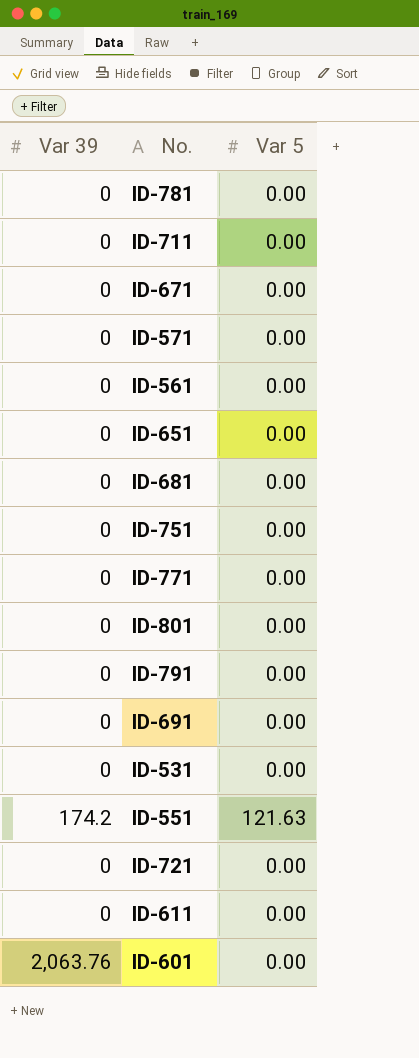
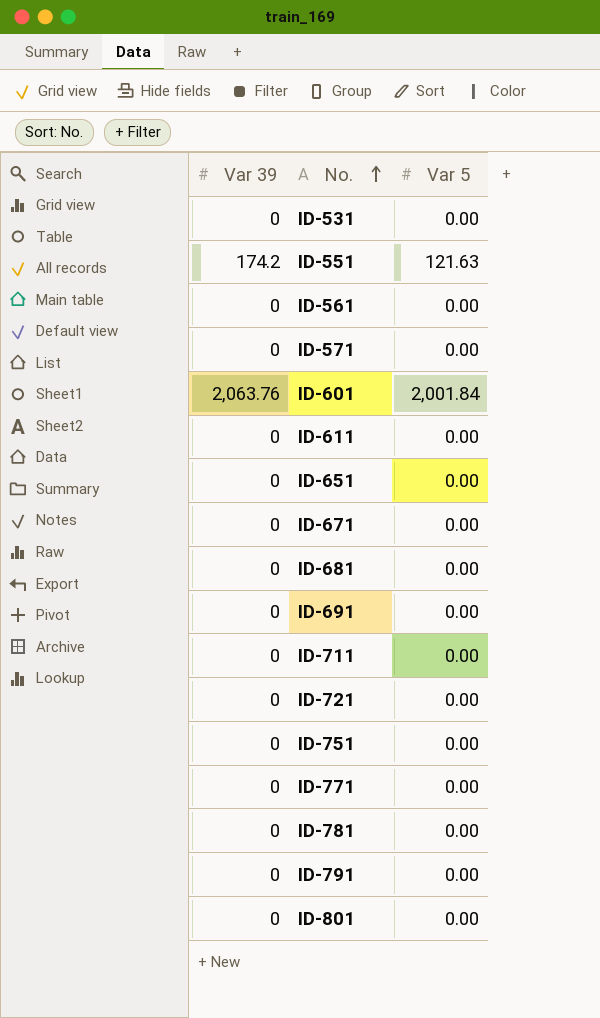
row order: none -> No. ascending
ID-601 | Var 5: 0.00 -> 2,001.84

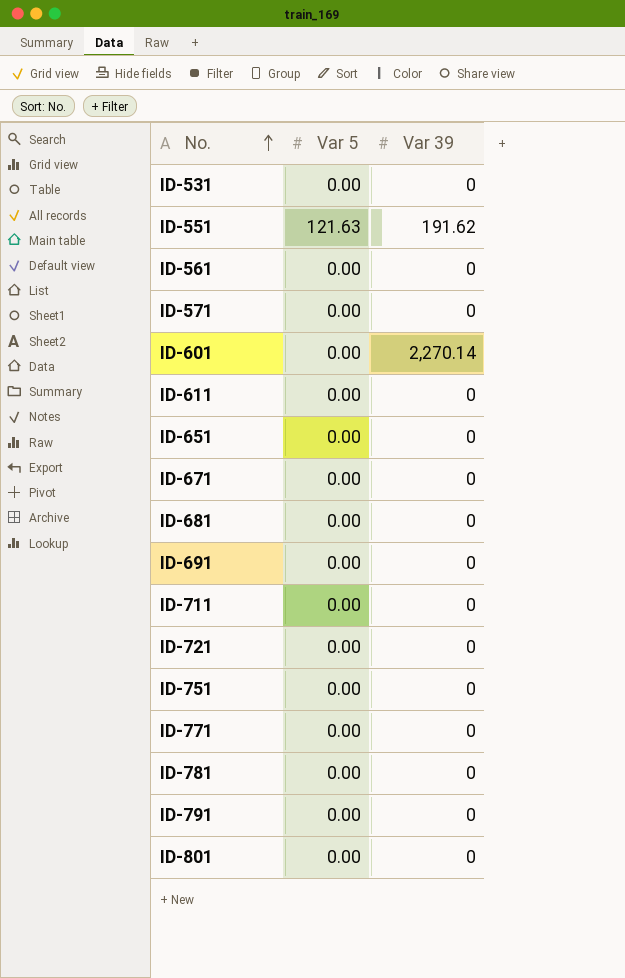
column Var 39 | position: 1 -> 3
ID-551 | Var 39: 174.2 -> 191.62
ID-601 | Var 5: 2,001.84 -> 0.00
ID-601 | Var 39: 2,063.76 -> 2,270.14

